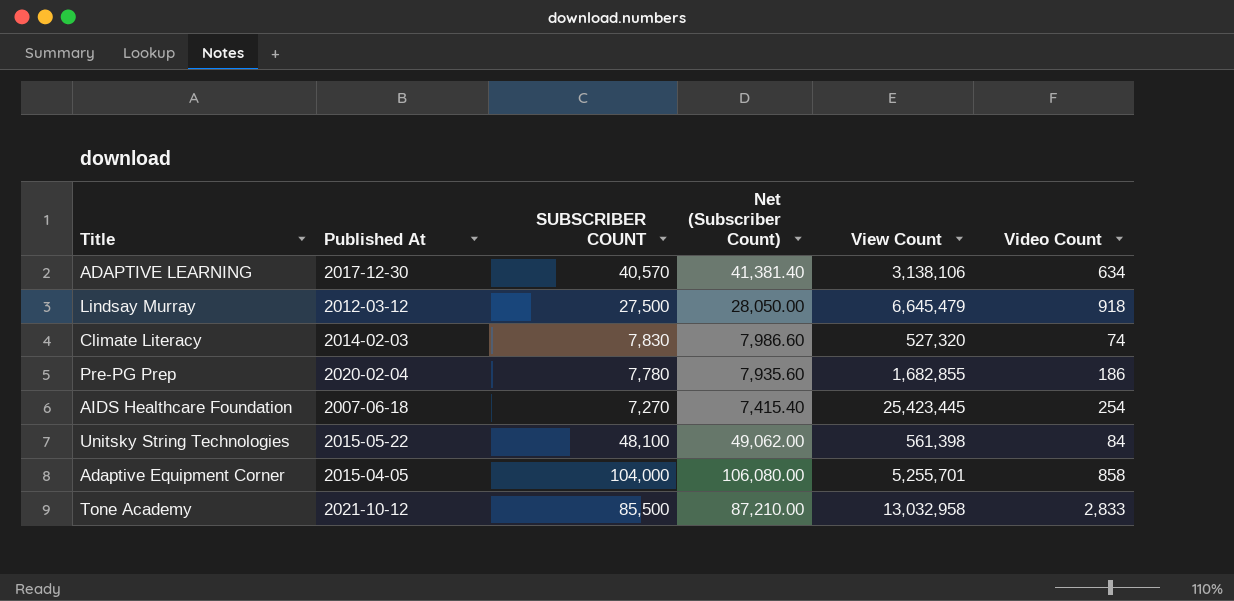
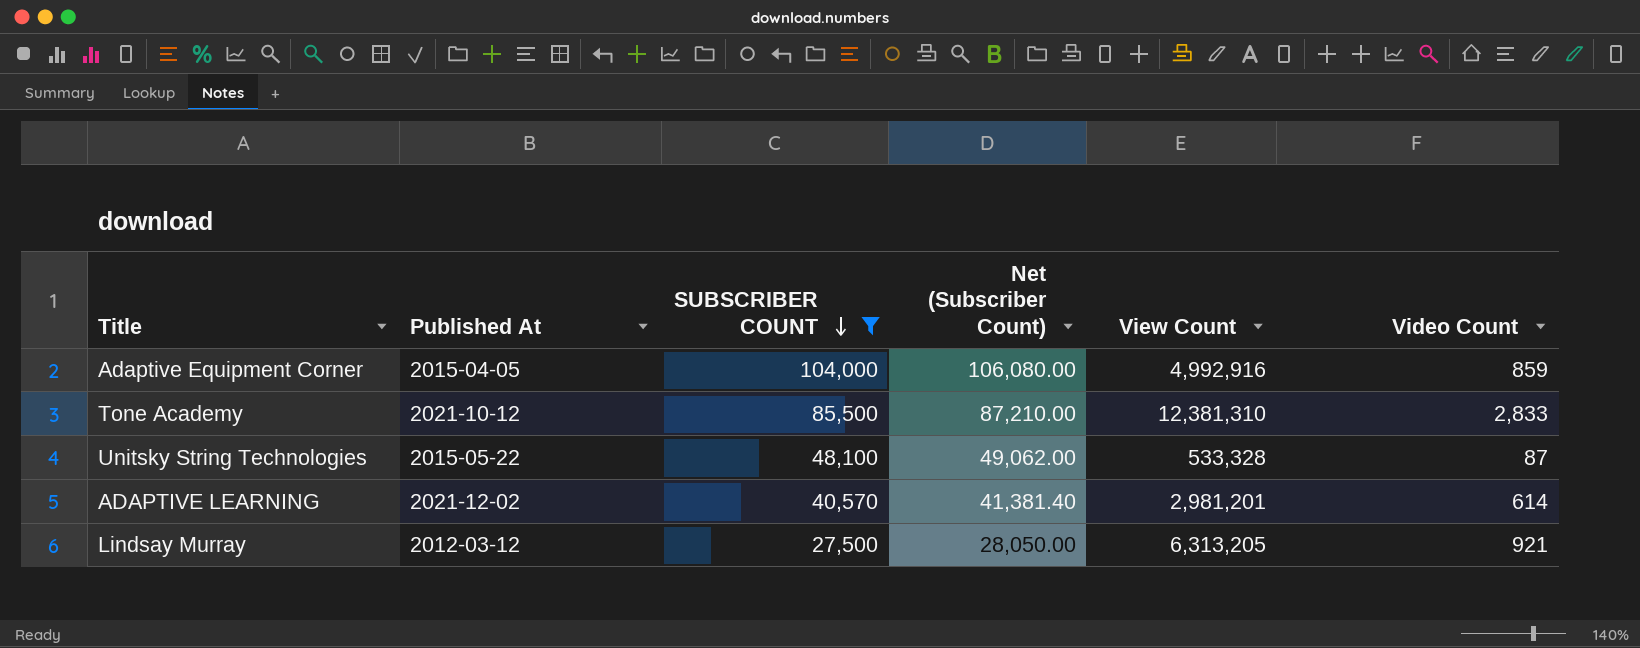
filter: none -> SUBSCRIBER COUNT >= 27,500
row order: none -> SUBSCRIBER COUNT descending
Adaptive Equipment Corner | View Count: 5,255,701 -> 4,992,916
Adaptive Equipment Corner | Video Count: 858 -> 859
Tone Academy | View Count: 13,032,958 -> 12,381,310
Unitsky String Technologies | View Count: 561,398 -> 533,328
Unitsky String Technologies | Video Count: 84 -> 87
ADAPTIVE LEARNING | Published At: 2017-12-30 -> 2021-12-02
ADAPTIVE LEARNING | View Count: 3,138,106 -> 2,981,201
ADAPTIVE LEARNING | Video Count: 634 -> 614
Lindsay Murray | View Count: 6,645,479 -> 6,313,205
Lindsay Murray | Video Count: 918 -> 921

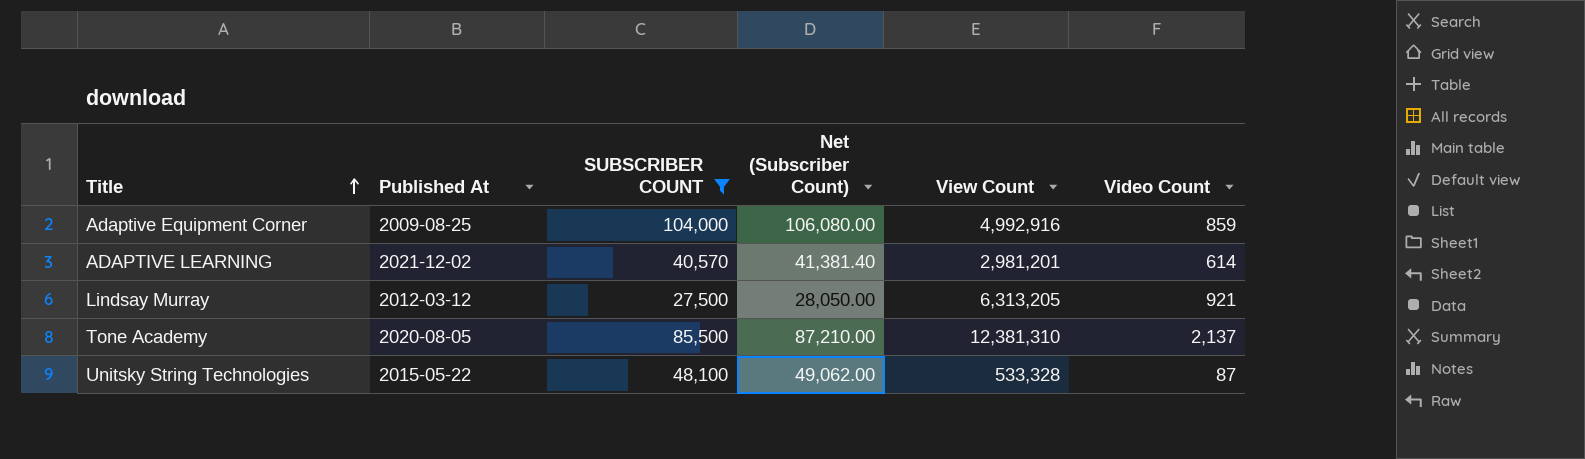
row order: SUBSCRIBER COUNT descending -> Title ascending
Adaptive Equipment Corner | Published At: 2015-04-05 -> 2009-08-25
Tone Academy | Published At: 2021-10-12 -> 2020-08-05
Tone Academy | Video Count: 2,833 -> 2,137

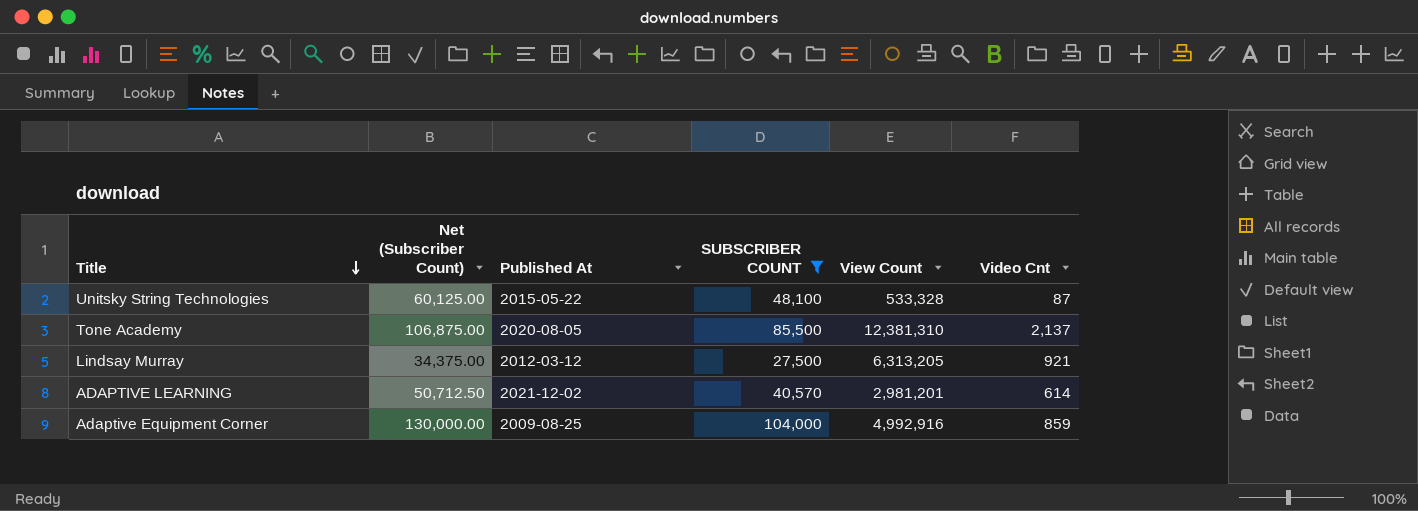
row order: Title ascending -> Title descending
column Net (Subscriber Count) | formula: [SUBSCRIBER COUNT] * 1.02 -> [SUBSCRIBER COUNT] * 1.25
column Net (Subscriber Count) | position: 4 -> 2
column name: Video Count -> Video Cnt

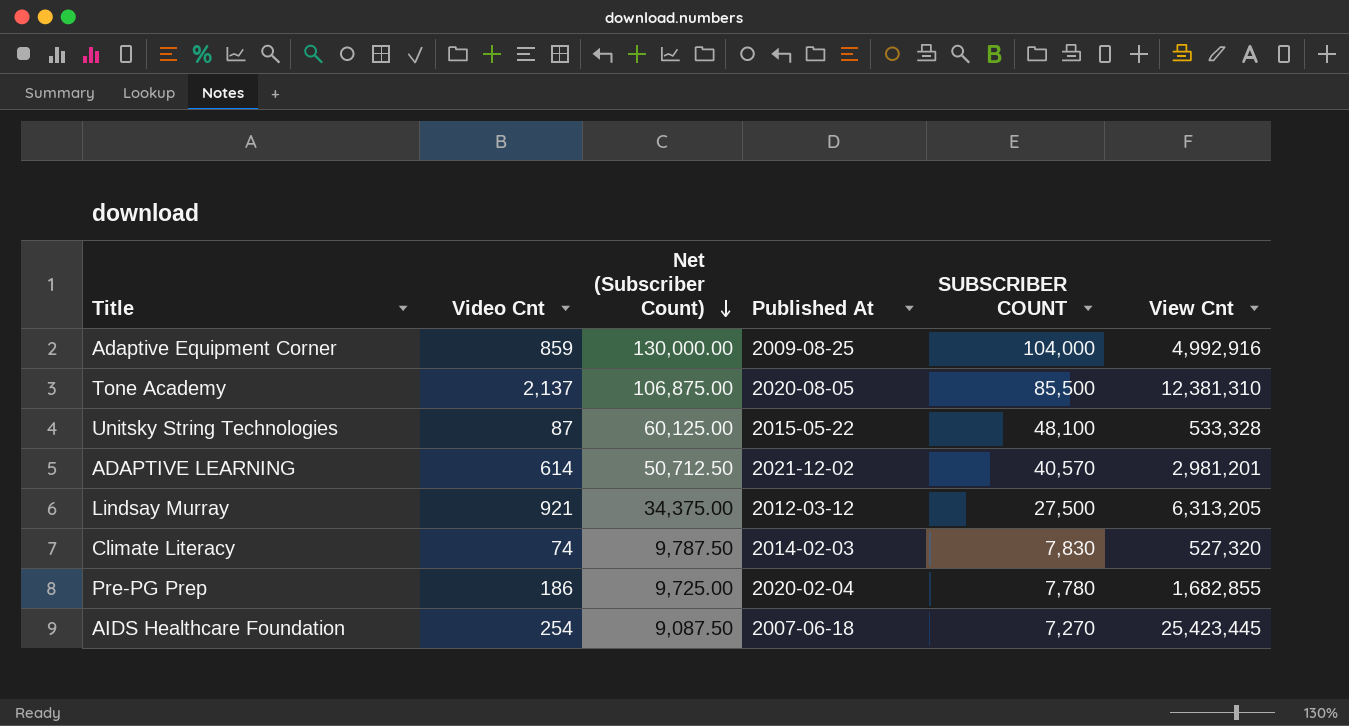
filter: SUBSCRIBER COUNT >= 27,500 -> none
row order: Title descending -> Net (Subscriber Count) descending
column Video Cnt | position: 6 -> 2
column name: View Count -> View Cnt

